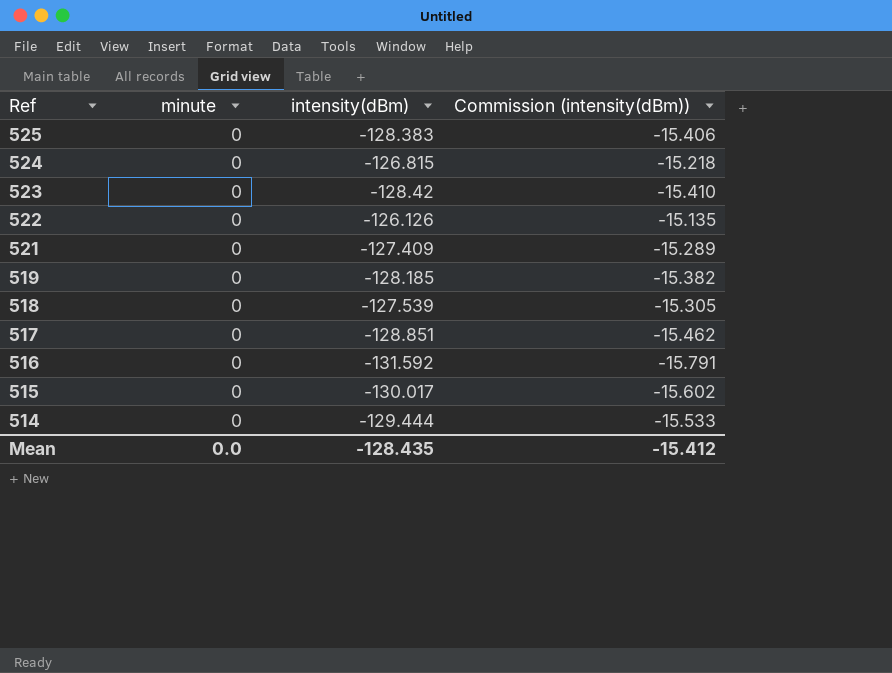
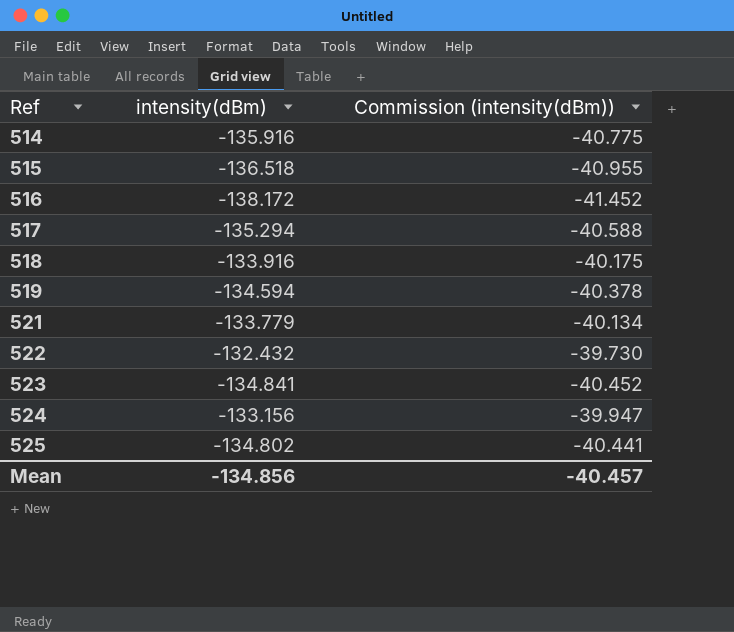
row order: Ref descending -> Ref ascending
column minute | position: 2 -> none
column Commission (intensity(dBm)) | formula: [intensity(dBm)] * 0.12 -> [intensity(dBm)] * 0.3
514 | intensity(dBm): -129.444 -> -135.916
515 | intensity(dBm): -130.017 -> -136.518
516 | intensity(dBm): -131.592 -> -138.172
517 | intensity(dBm): -128.851 -> -135.294
518 | intensity(dBm): -127.539 -> -133.916
519 | intensity(dBm): -128.185 -> -134.594
521 | intensity(dBm): -127.409 -> -133.779
522 | intensity(dBm): -126.126 -> -132.432
523 | intensity(dBm): -128.42 -> -134.841
524 | intensity(dBm): -126.815 -> -133.156
525 | intensity(dBm): -128.383 -> -134.802
Mean | intensity(dBm): -128.435 -> -134.856
Mean | Commission (intensity(dBm)): -15.412 -> -40.457

